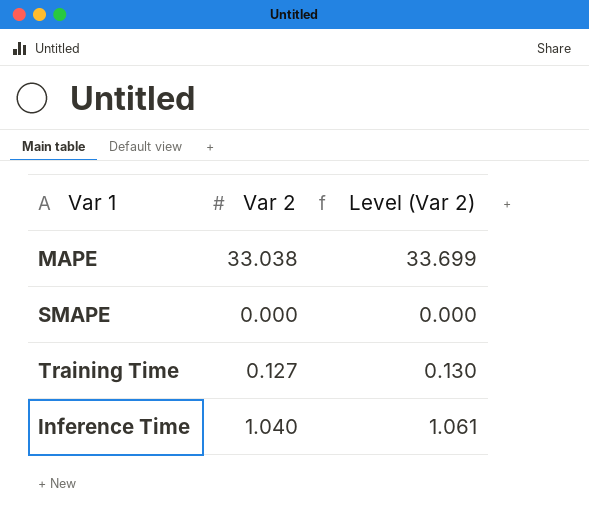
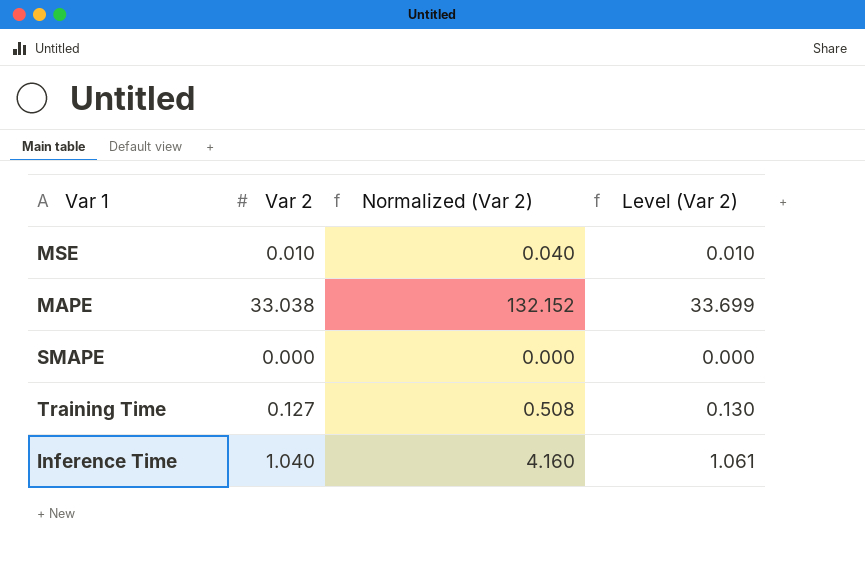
column Normalized (Var 2) | formula: none -> [Var 2] * 4
row MSE: none -> 0.010 | 0.040 | 0.010

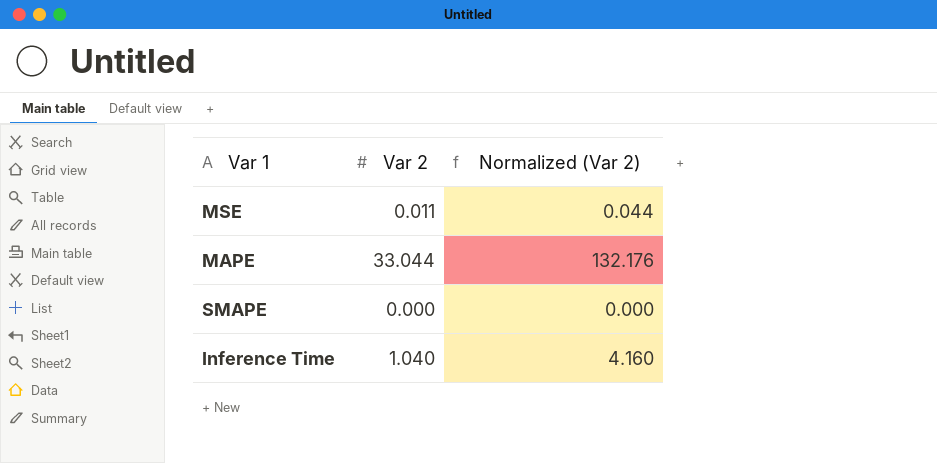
column Level (Var 2) | formula: [Var 2] * 1.02 -> none
row Training Time: 0.127 | 0.508 | 0.130 -> none
MSE | Var 2: 0.010 -> 0.011
MSE | Normalized (Var 2): 0.040 -> 0.044
MAPE | Var 2: 33.038 -> 33.044
MAPE | Normalized (Var 2): 132.152 -> 132.176

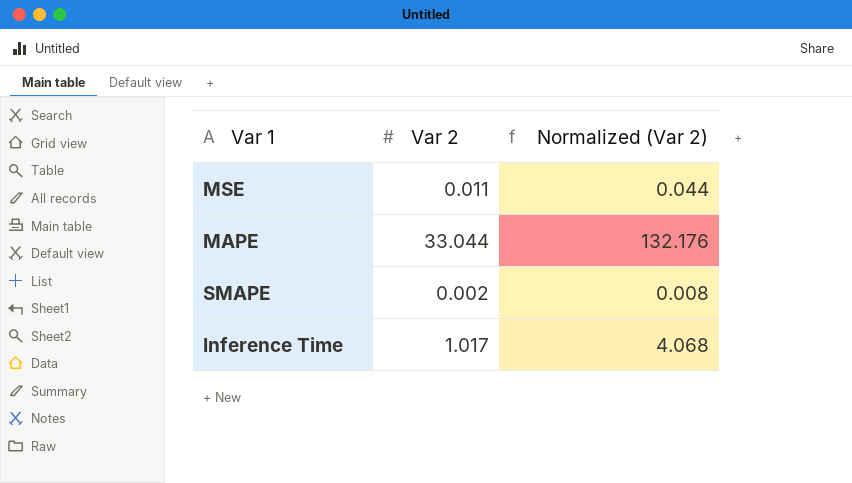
SMAPE | Var 2: 0.000 -> 0.002
SMAPE | Normalized (Var 2): 0.000 -> 0.008
Inference Time | Var 2: 1.040 -> 1.017
Inference Time | Normalized (Var 2): 4.160 -> 4.068

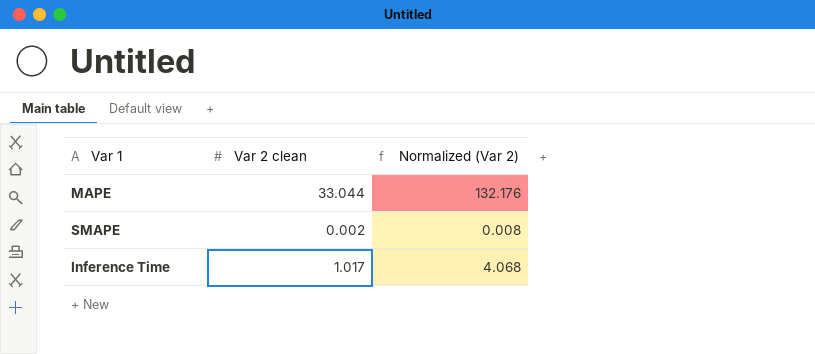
column name: Var 2 -> Var 2 clean
row MSE: 0.011 | 0.044 -> none

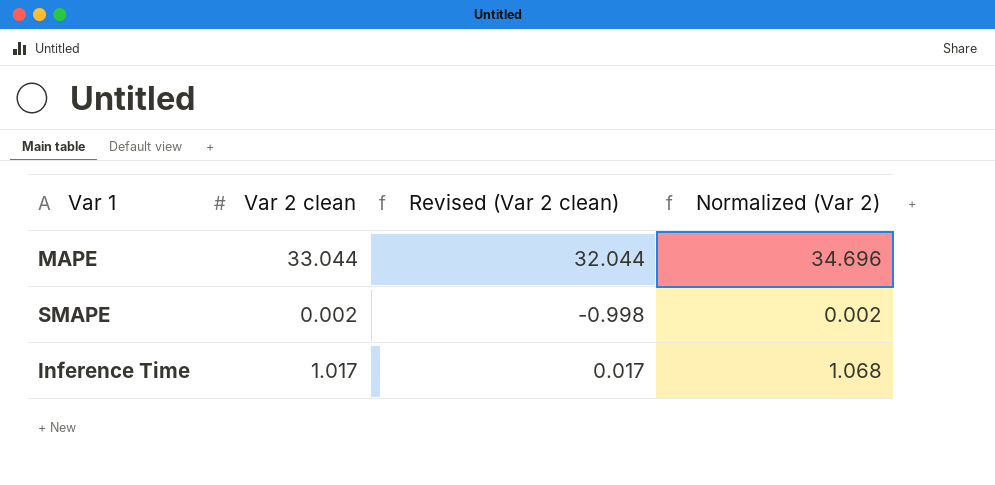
column Revised (Var 2 clean) | formula: none -> [Var 2 clean] - 1
column Normalized (Var 2) | formula: [Var 2 clean] * 4 -> [Var 2 clean] * 1.05

